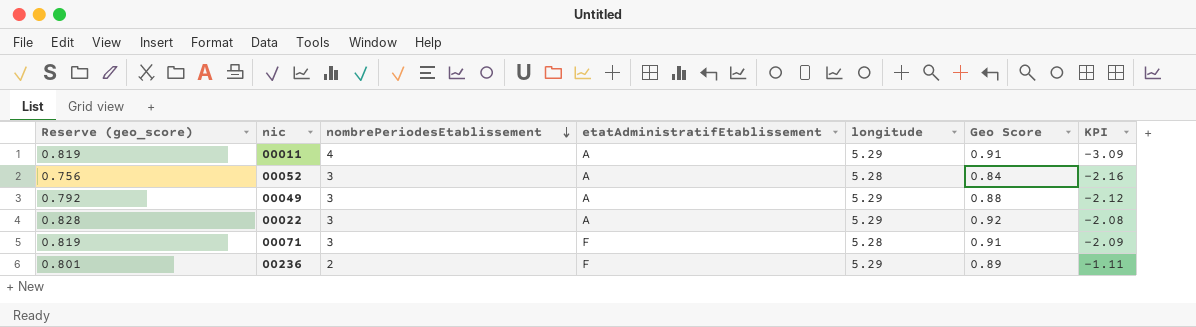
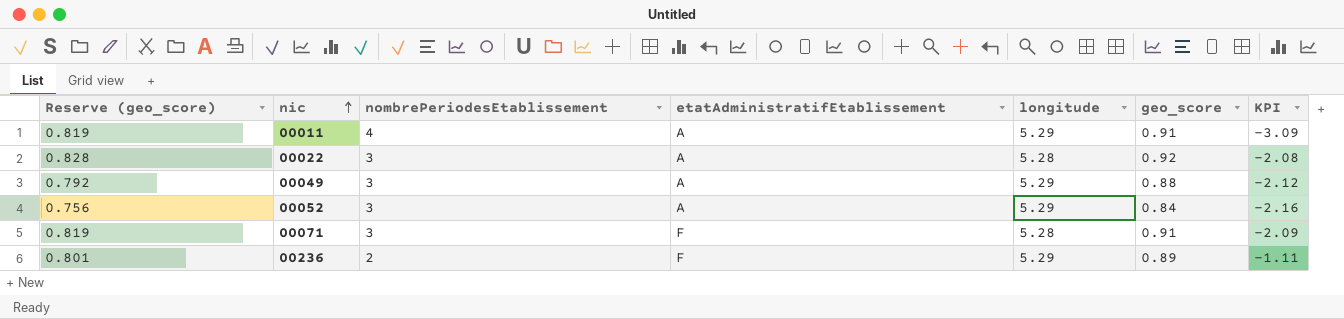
row order: nombrePeriodesEtablissement descending -> nic ascending
column name: Geo Score -> geo_score
00022 | longitude: 5.29 -> 5.28
00052 | longitude: 5.28 -> 5.29

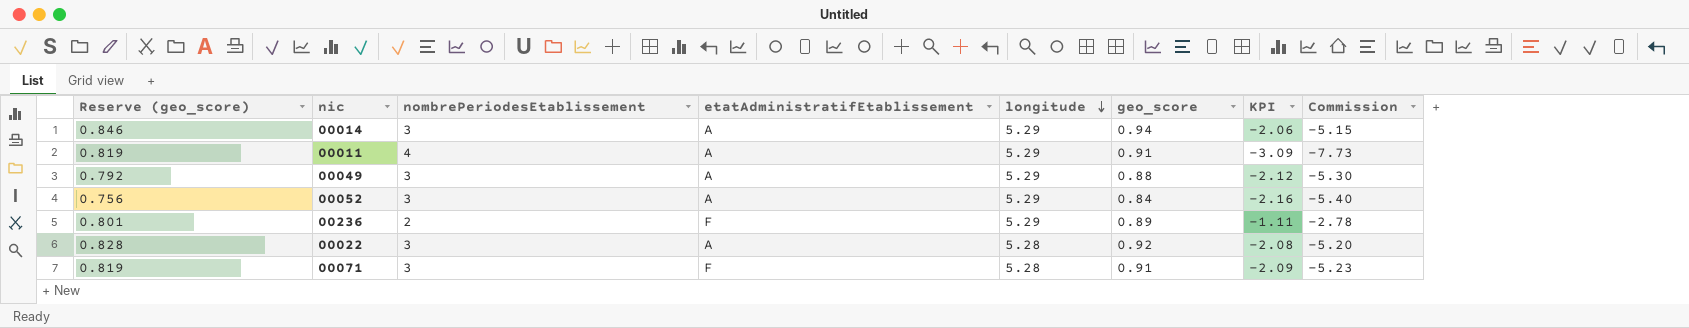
row order: nic ascending -> longitude descending
column Commission | formula: none -> [KPI] * 2.5
row 00014: none -> 0.846 | 3 | A | 5.29 | 0.94 | -2.06 | -5.15

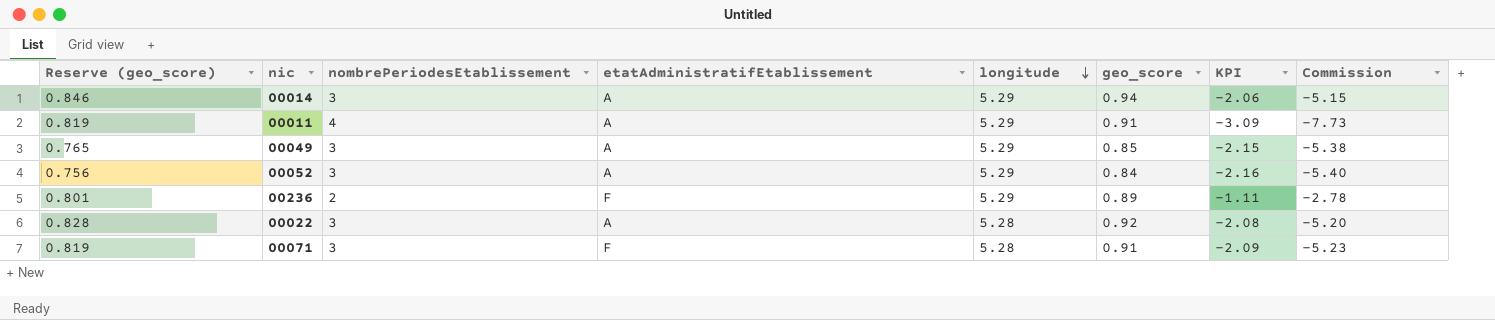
00049 | Reserve (geo_score): 0.792 -> 0.765
00049 | geo_score: 0.88 -> 0.85
00049 | KPI: -2.12 -> -2.15
00049 | Commission: -5.30 -> -5.38

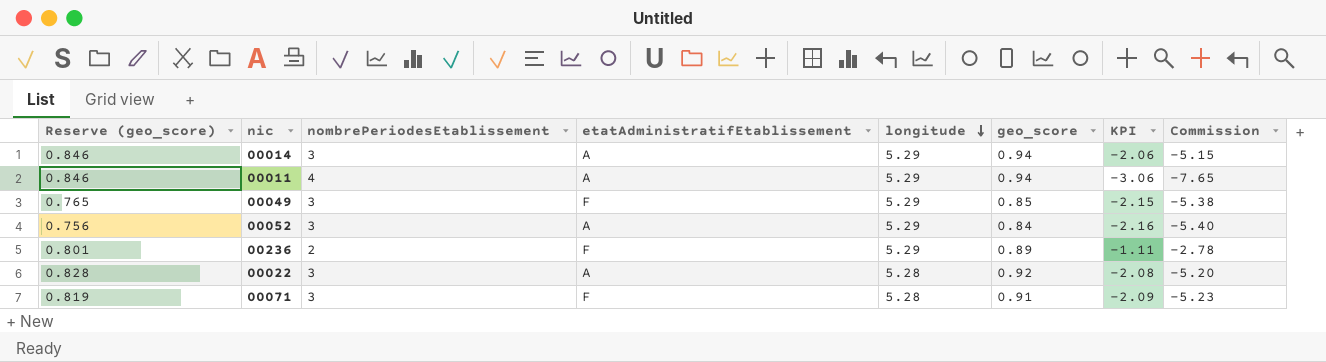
00011 | Reserve (geo_score): 0.819 -> 0.846
00011 | geo_score: 0.91 -> 0.94
00011 | KPI: -3.09 -> -3.06
00011 | Commission: -7.73 -> -7.65
00049 | etatAdministratifEtablissement: A -> F

